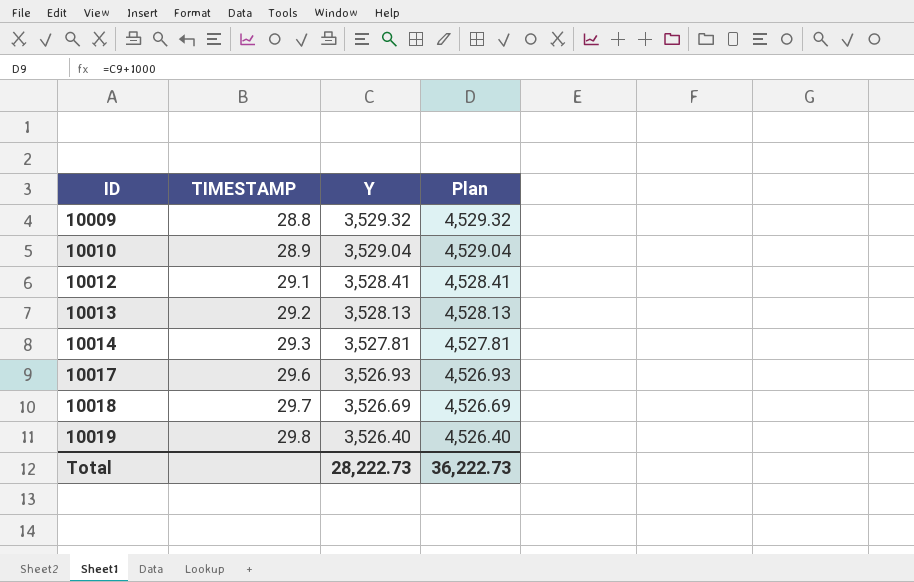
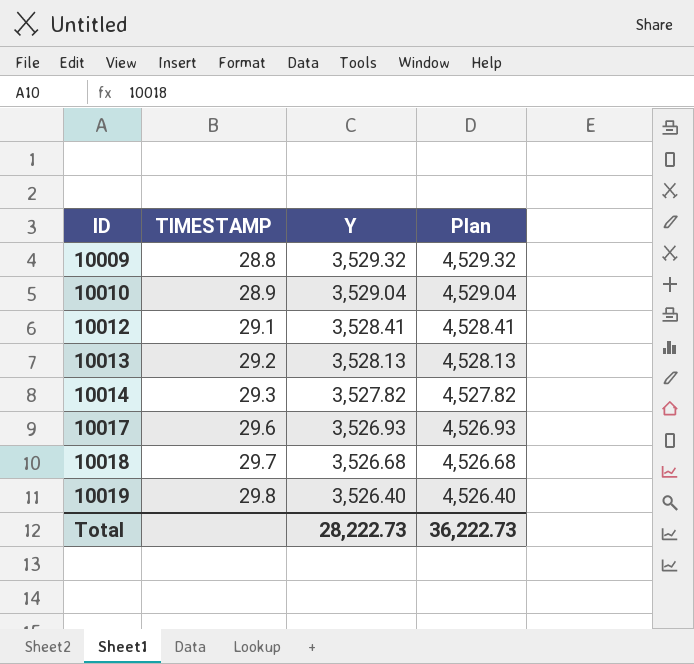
10014 | Y: 3,527.81 -> 3,527.82
10014 | Plan: 4,527.81 -> 4,527.82
10018 | Y: 3,526.69 -> 3,526.68
10018 | Plan: 4,526.69 -> 4,526.68

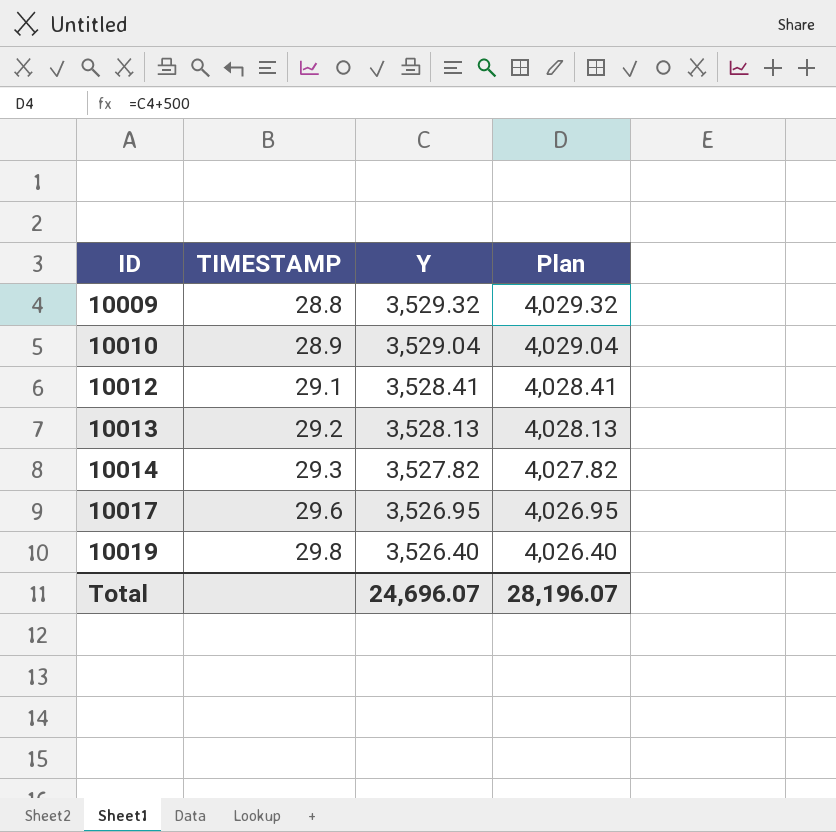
column Plan | formula: [Y] + 1000 -> [Y] + 500
row 10018: 29.7 | 3,526.68 | 4,526.68 -> none
10017 | Y: 3,526.93 -> 3,526.95
Total | Y: 28,222.73 -> 24,696.07
Total | Plan: 36,222.73 -> 28,196.07

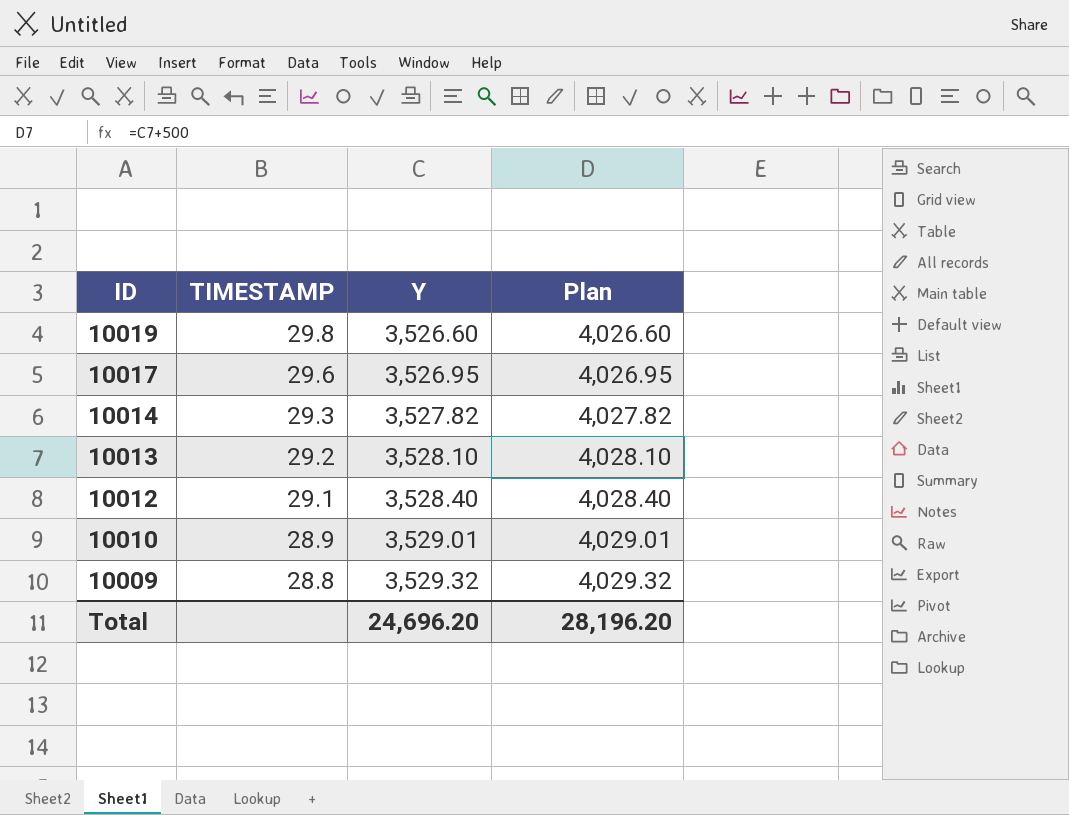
row order: ID ascending -> ID descending
10019 | Y: 3,526.40 -> 3,526.60
10019 | Plan: 4,026.40 -> 4,026.60
10013 | Y: 3,528.13 -> 3,528.10
10013 | Plan: 4,028.13 -> 4,028.10
10012 | Y: 3,528.41 -> 3,528.40
10012 | Plan: 4,028.41 -> 4,028.40
10010 | Y: 3,529.04 -> 3,529.01
10010 | Plan: 4,029.04 -> 4,029.01
Total | Y: 24,696.07 -> 24,696.20
Total | Plan: 28,196.07 -> 28,196.20

